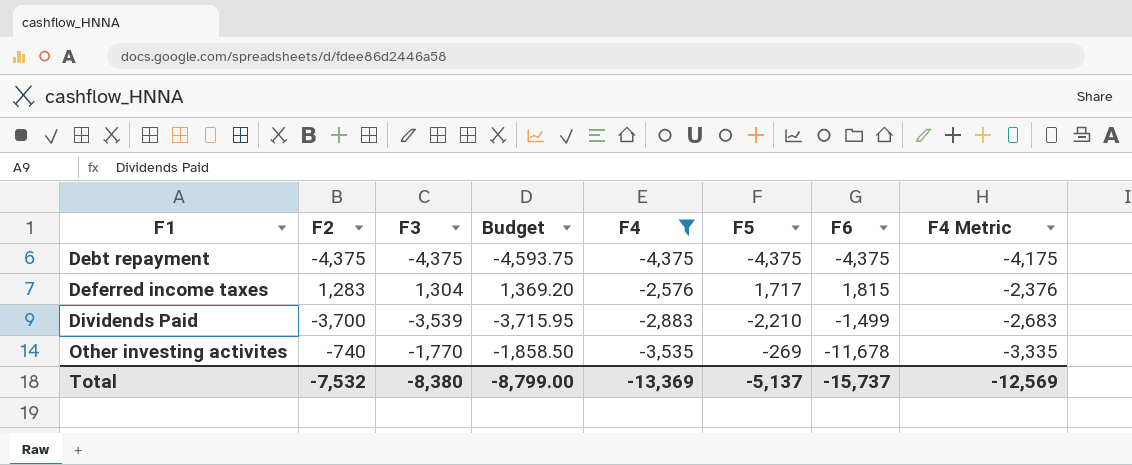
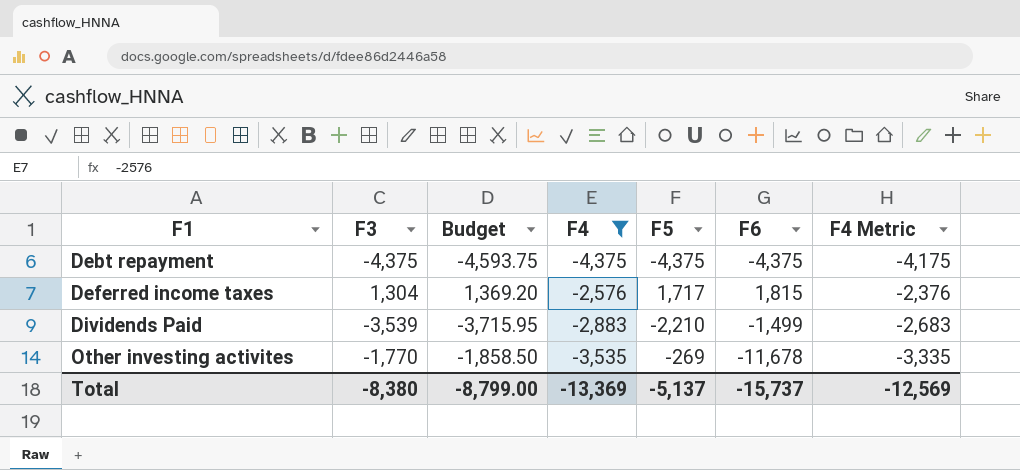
column F2 | position: 2 -> none

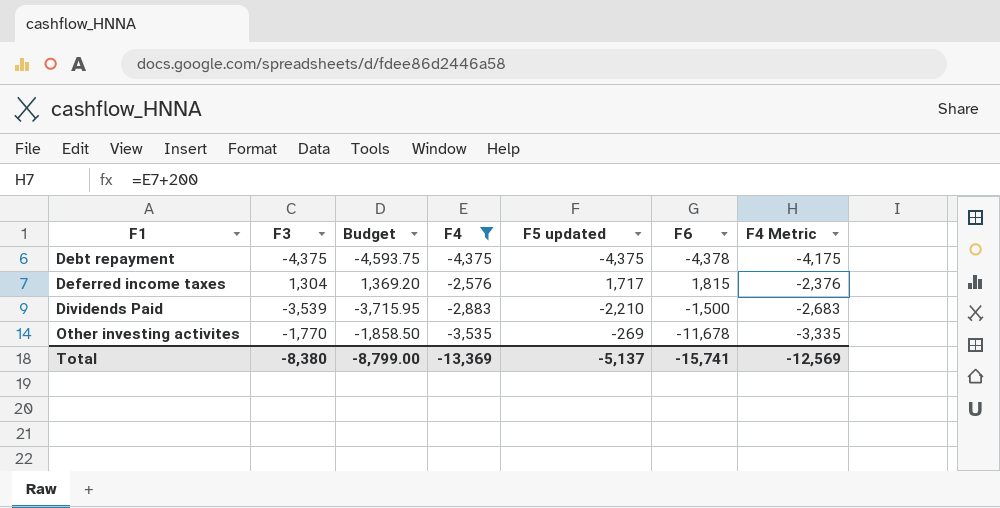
column name: F5 -> F5 updated
Debt repayment | F6: -4,375 -> -4,378
Dividends Paid | F6: -1,499 -> -1,500
Total | F6: -15,737 -> -15,741

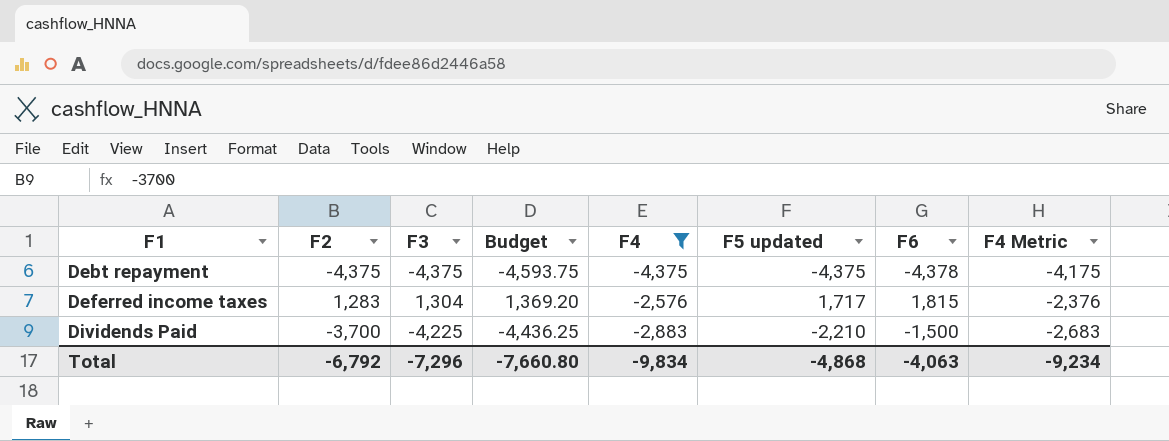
column F2 | position: none -> 2
row Other investing activites: -1,770 | -1,858.50 | -3,535 | -269 | -11,678 | -3,335 -> none
Dividends Paid | F3: -3,539 -> -4,225
Dividends Paid | Budget: -3,715.95 -> -4,436.25
Total | F3: -8,380 -> -7,296
Total | Budget: -8,799.00 -> -7,660.80
Total | F4: -13,369 -> -9,834
Total | F5 updated: -5,137 -> -4,868
Total | F6: -15,741 -> -4,063
Total | F4 Metric: -12,569 -> -9,234

